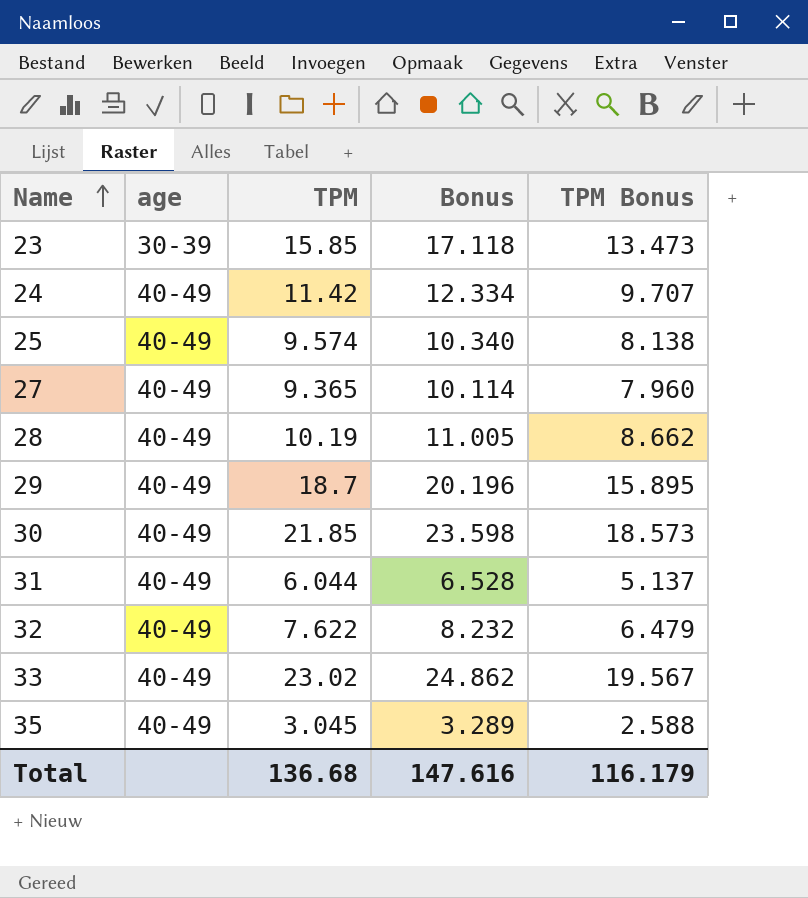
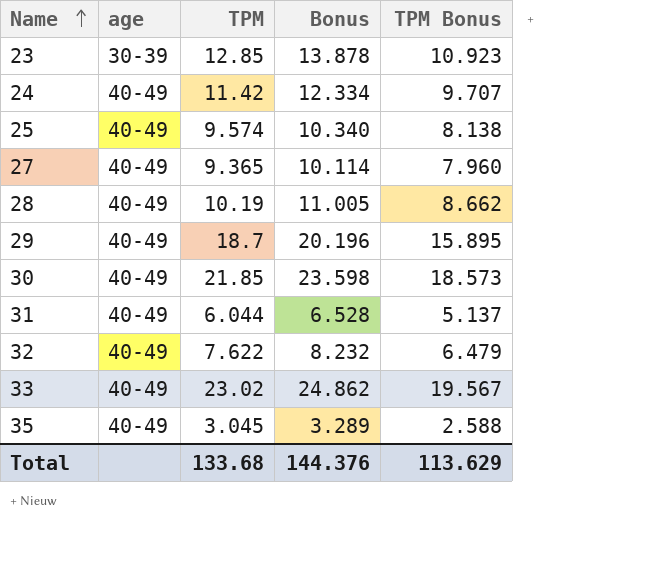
23 | TPM: 15.85 -> 12.85
23 | Bonus: 17.118 -> 13.878
23 | TPM Bonus: 13.473 -> 10.923
Total | TPM: 136.68 -> 133.68
Total | Bonus: 147.616 -> 144.376
Total | TPM Bonus: 116.179 -> 113.629

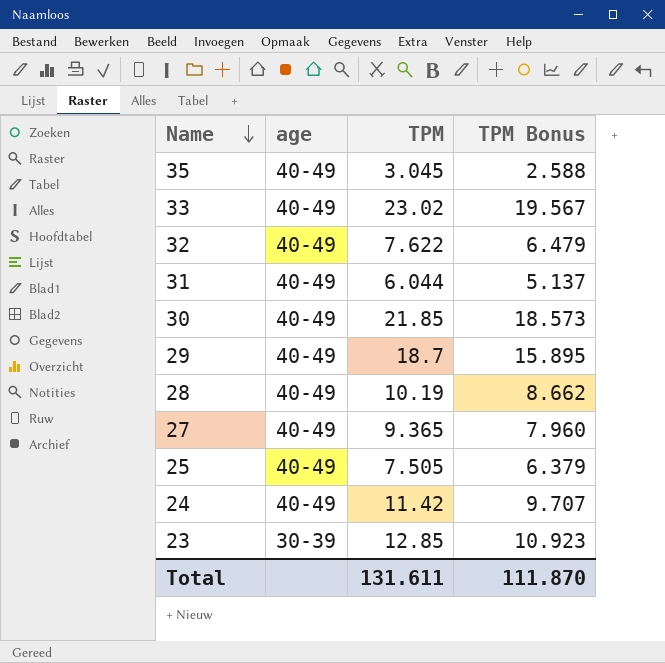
row order: Name ascending -> Name descending
column Bonus | formula: [TPM] * 1.08 -> none
25 | TPM: 9.574 -> 7.505
25 | TPM Bonus: 8.138 -> 6.379
Total | TPM: 133.68 -> 131.611
Total | TPM Bonus: 113.629 -> 111.870

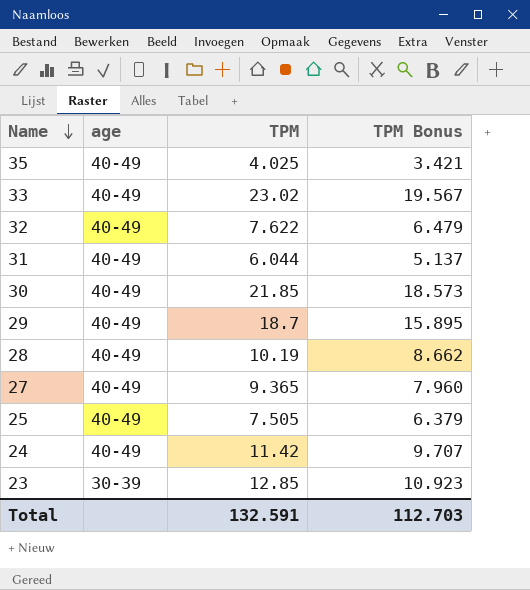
35 | TPM: 3.045 -> 4.025
35 | TPM Bonus: 2.588 -> 3.421
Total | TPM: 131.611 -> 132.591
Total | TPM Bonus: 111.870 -> 112.703

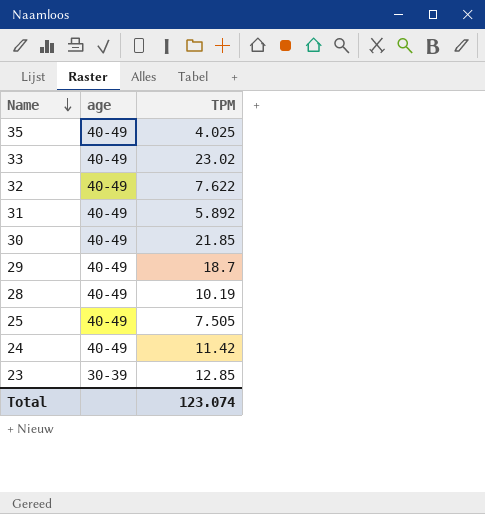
column TPM Bonus | formula: [TPM] * 0.85 -> none
row 27: 40-49 | 9.365 | 7.960 -> none
31 | TPM: 6.044 -> 5.892
Total | TPM: 132.591 -> 123.074

